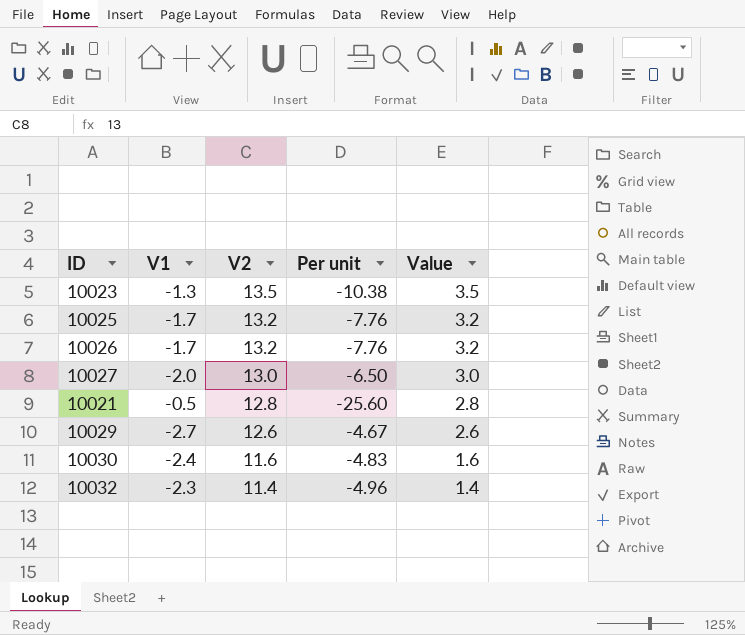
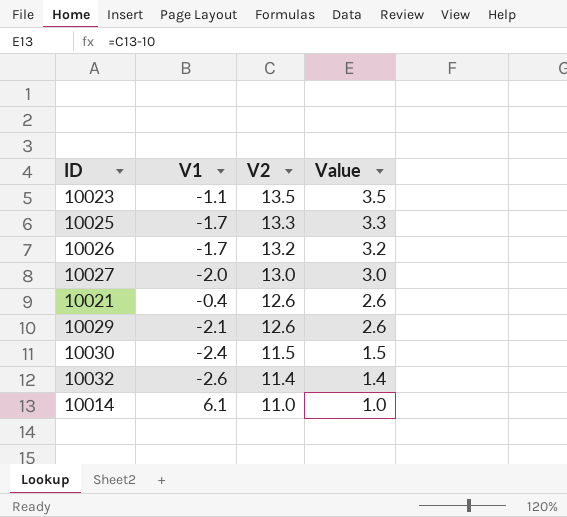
column Per unit | formula: [V2] / [V1] -> none
10023 | V1: -1.3 -> -1.1
10025 | V2: 13.2 -> 13.3
10025 | Value: 3.2 -> 3.3
10021 | V1: -0.5 -> -0.4
10021 | V2: 12.8 -> 12.6
10021 | Value: 2.8 -> 2.6
10029 | V1: -2.7 -> -2.1
10030 | V2: 11.6 -> 11.5
10030 | Value: 1.6 -> 1.5
10032 | V1: -2.3 -> -2.6
row 10014: none -> 6.1 | 11.0 | 1.0

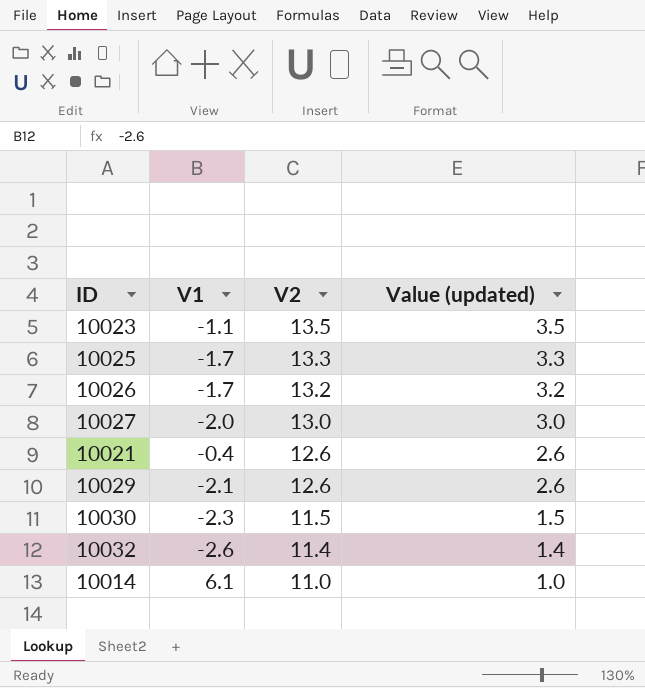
column name: Value -> Value (updated)
10030 | V1: -2.4 -> -2.3

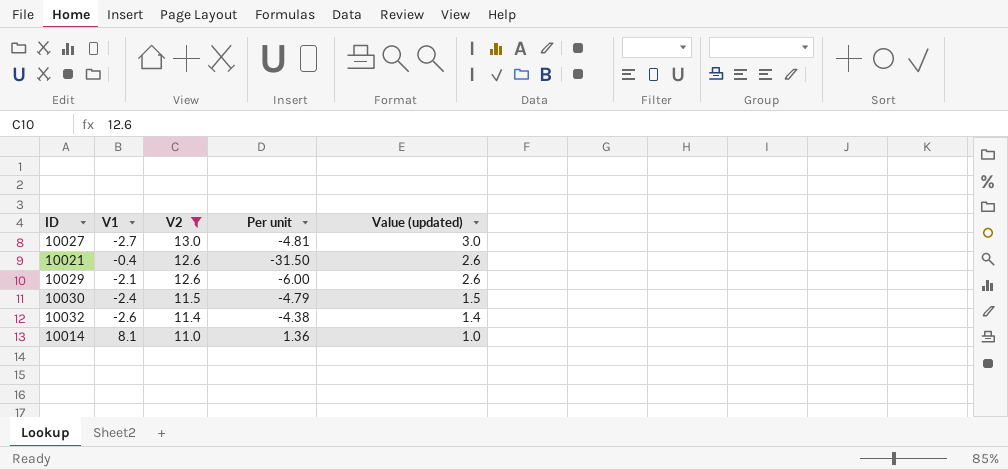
filter: none -> V2 <= 13.0
column Per unit | formula: none -> [V2] / [V1]
10027 | V1: -2.0 -> -2.7
10030 | V1: -2.3 -> -2.4
10014 | V1: 6.1 -> 8.1

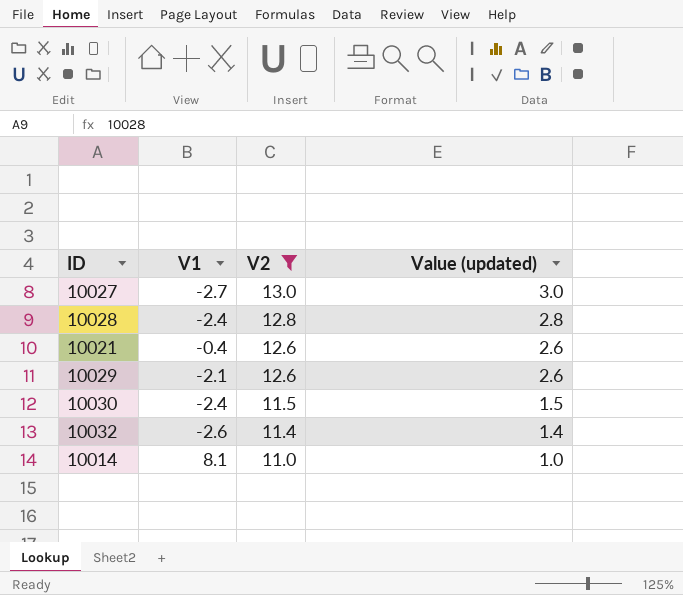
column Per unit | formula: [V2] / [V1] -> none
row 10028: none -> -2.4 | 12.8 | 2.8

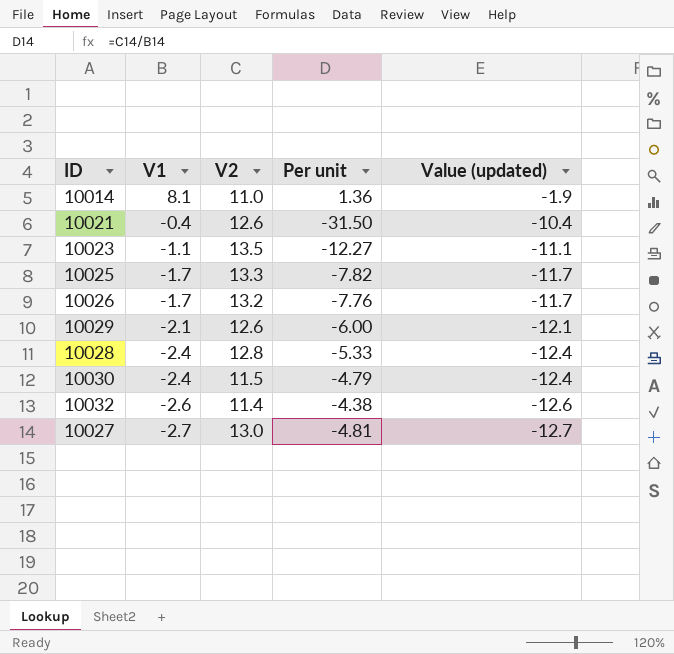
filter: V2 <= 13.0 -> none
row order: V2 descending -> V1 descending
column Per unit | formula: none -> [V2] / [V1]
column Value (updated) | formula: [V2] - 10 -> [V1] - 10

